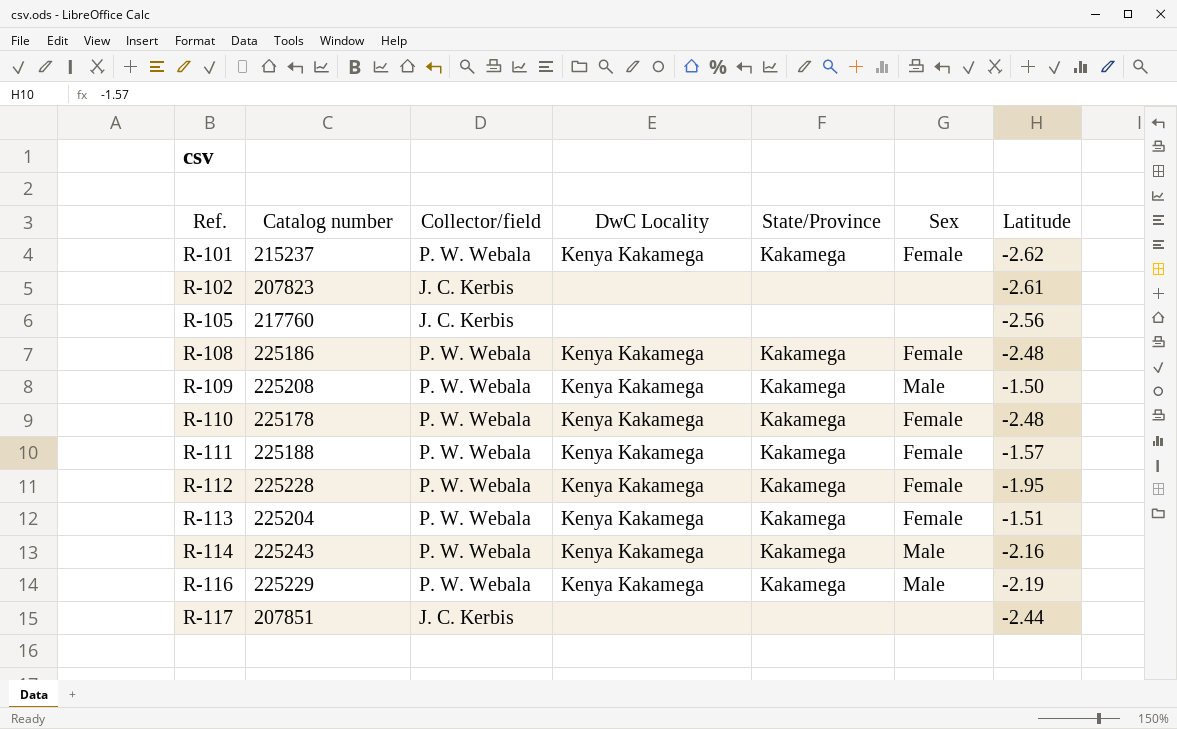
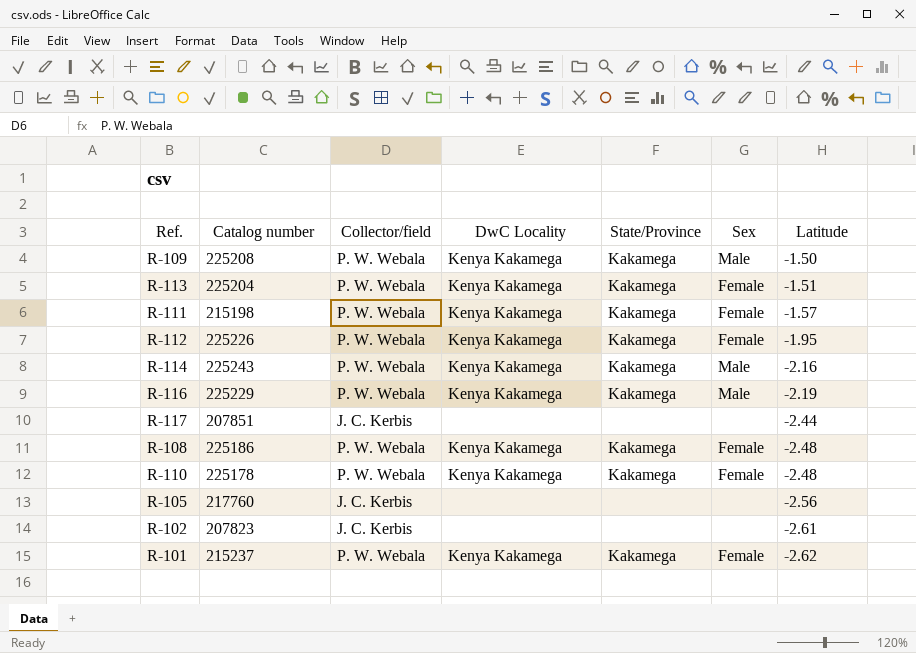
row order: Ref. ascending -> Latitude descending
R-111 | Catalog number: 225188 -> 215198
R-112 | Catalog number: 225228 -> 225226

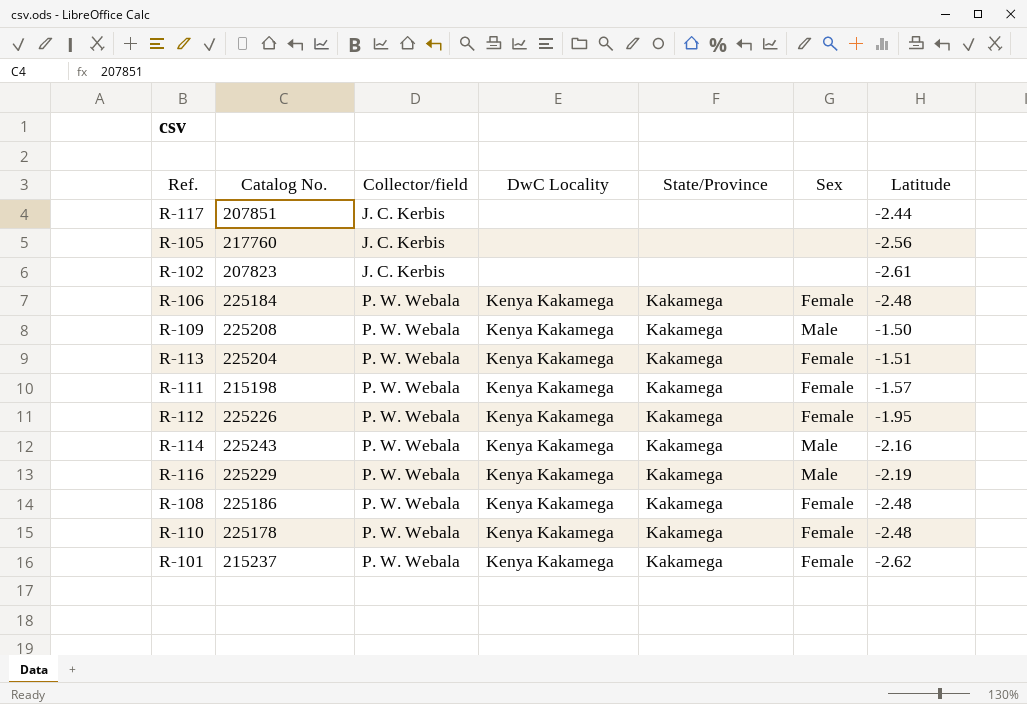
row order: Latitude descending -> Collector/field ascending
column name: Catalog number -> Catalog No.
row R-106: none -> 225184 | P. W. Webala | Kenya Kakamega | Kakamega | Female | -2.48

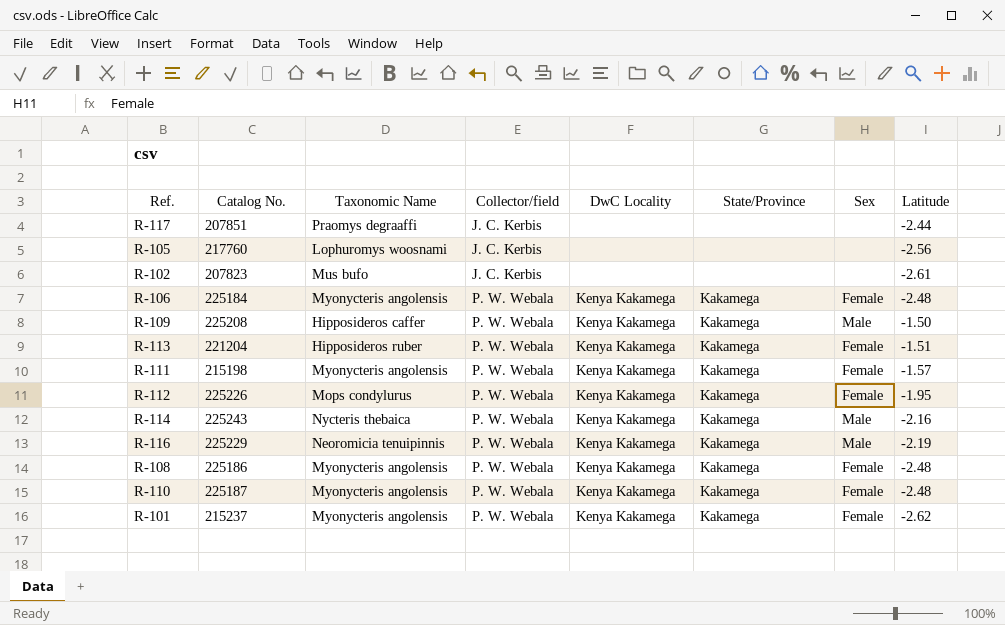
column Taxonomic Name | position: none -> 3
R-113 | Catalog No.: 225204 -> 221204
R-110 | Catalog No.: 225178 -> 225187

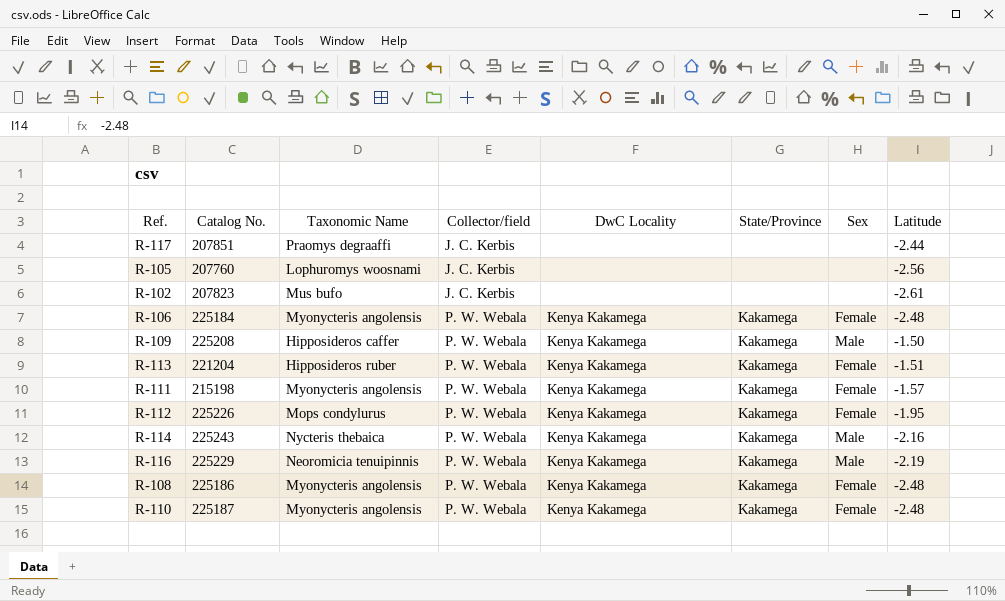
row R-101: 215237 | Myonycteris angolensis | P. W. Webala | Kenya Kakamega | Kakamega | Female | -2.62 -> none
R-105 | Catalog No.: 217760 -> 207760

